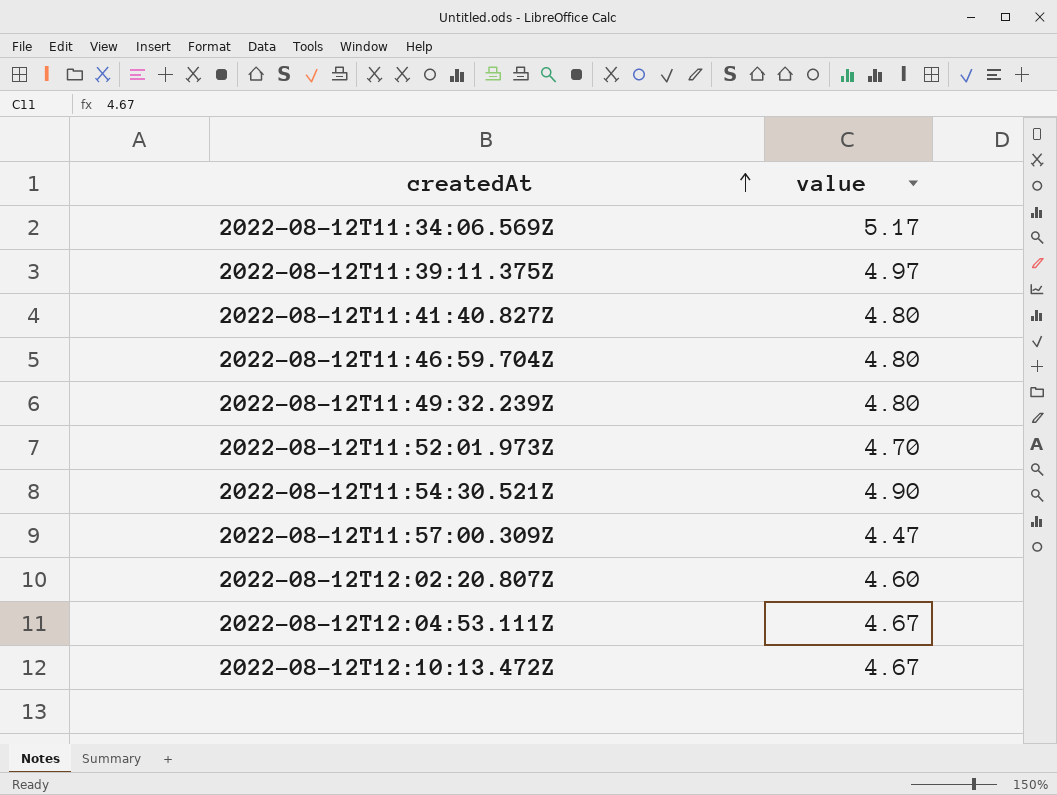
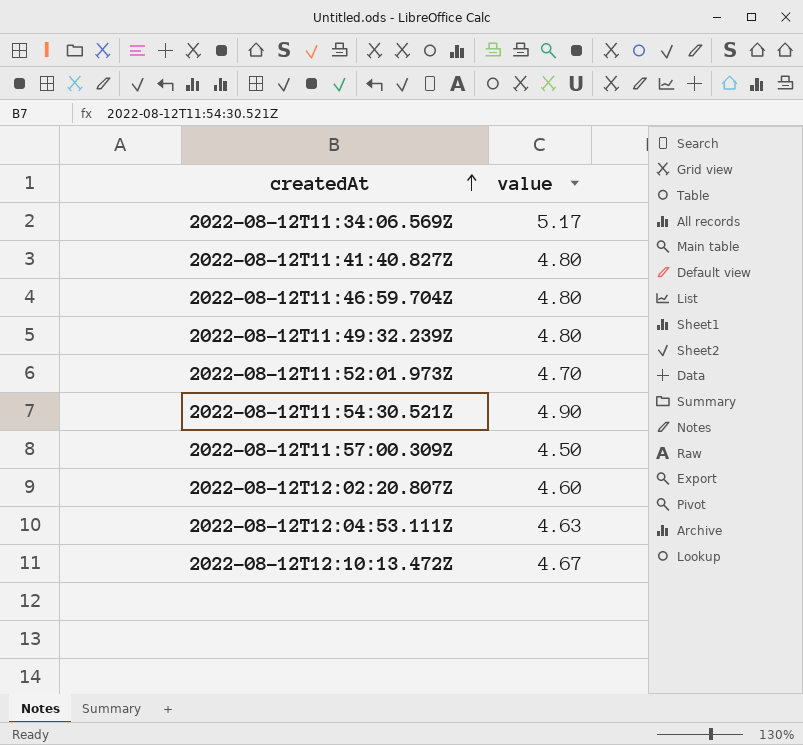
row 2022-08-12T11:39:11.375Z: 4.97 -> none
2022-08-12T11:57:00.309Z | value: 4.47 -> 4.50
2022-08-12T12:04:53.111Z | value: 4.67 -> 4.63

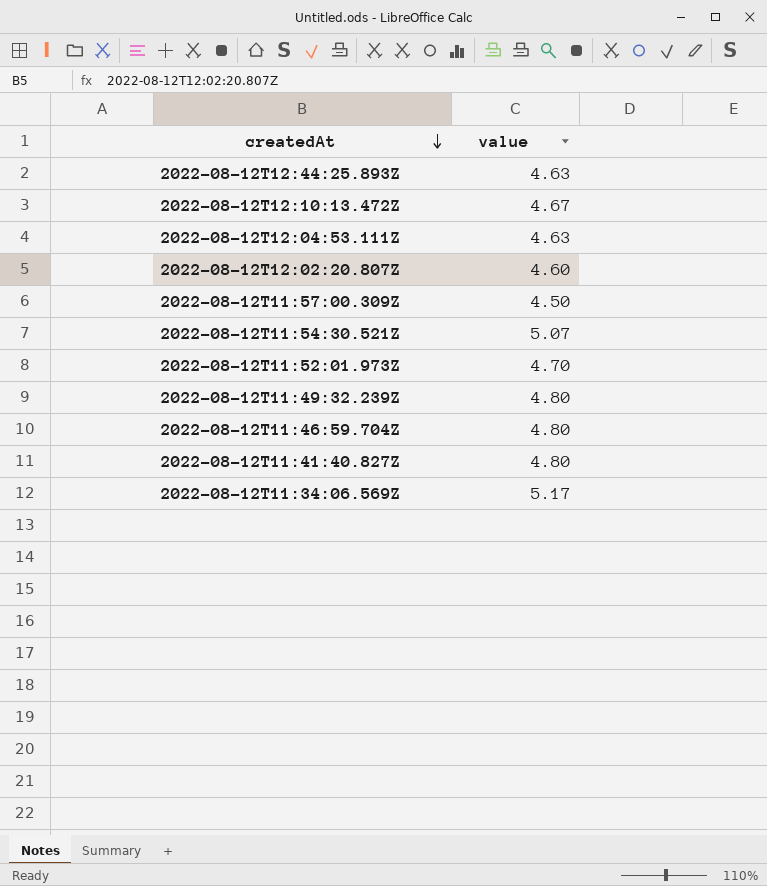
row order: createdAt ascending -> createdAt descending
row 2022-08-12T12:44:25.893Z: none -> 4.63
2022-08-12T11:54:30.521Z | value: 4.90 -> 5.07

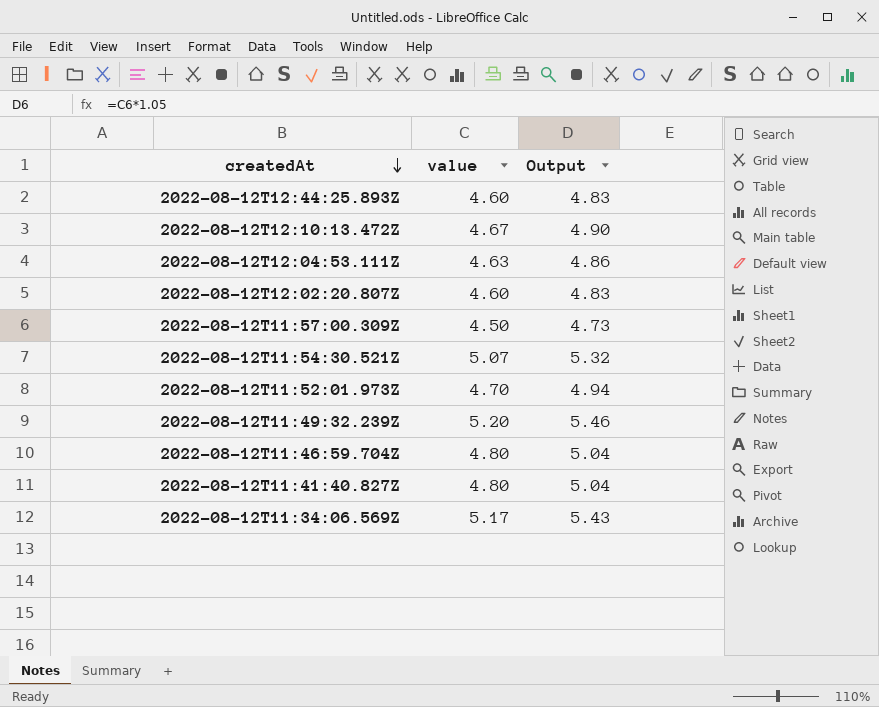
column Output | formula: none -> [value] * 1.05
2022-08-12T12:44:25.893Z | value: 4.63 -> 4.60
2022-08-12T11:49:32.239Z | value: 4.80 -> 5.20

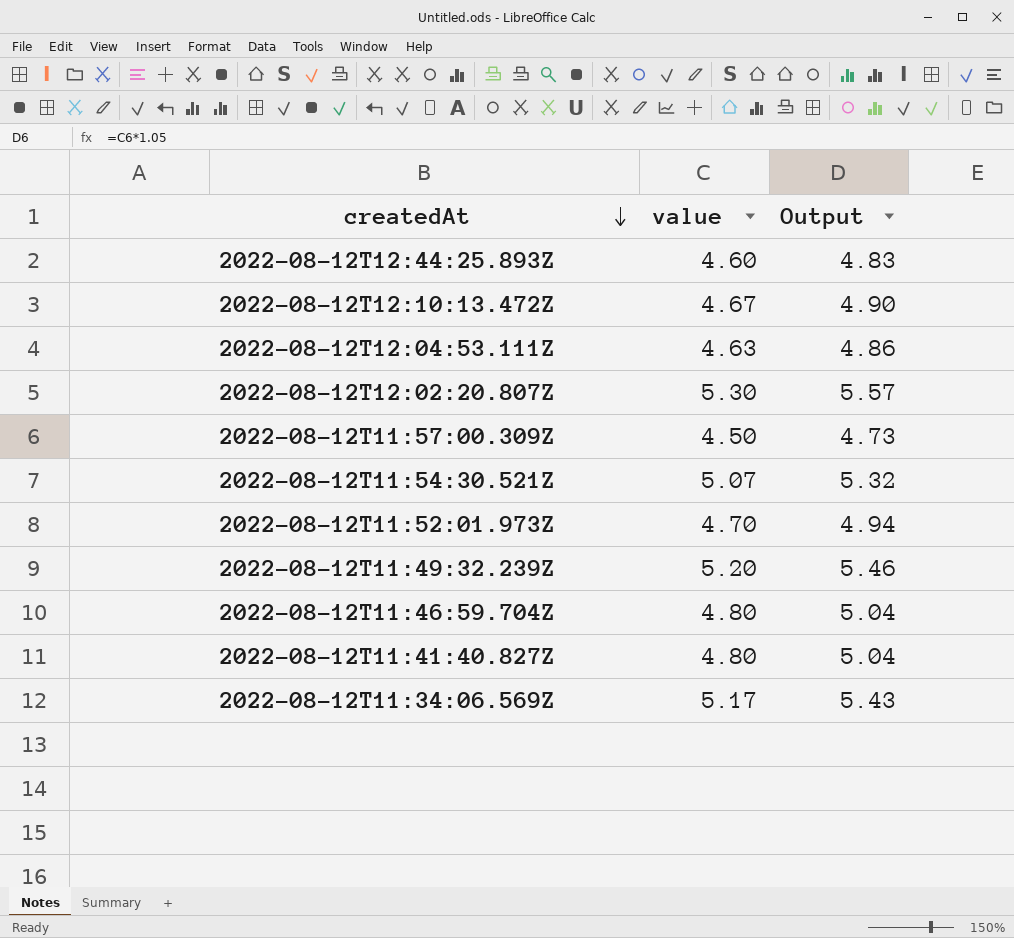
2022-08-12T12:02:20.807Z | value: 4.60 -> 5.30
2022-08-12T12:02:20.807Z | Output: 4.83 -> 5.57

